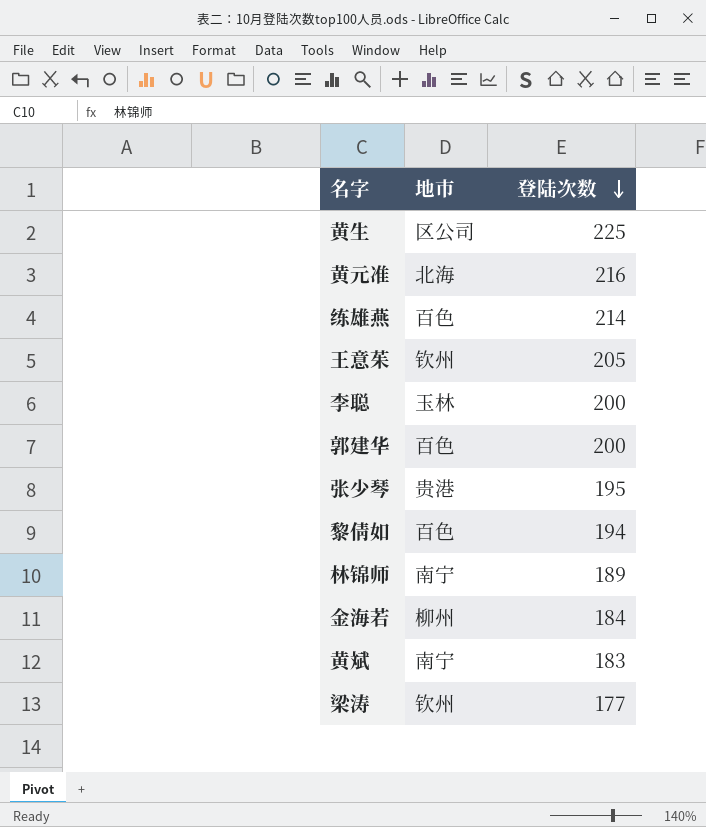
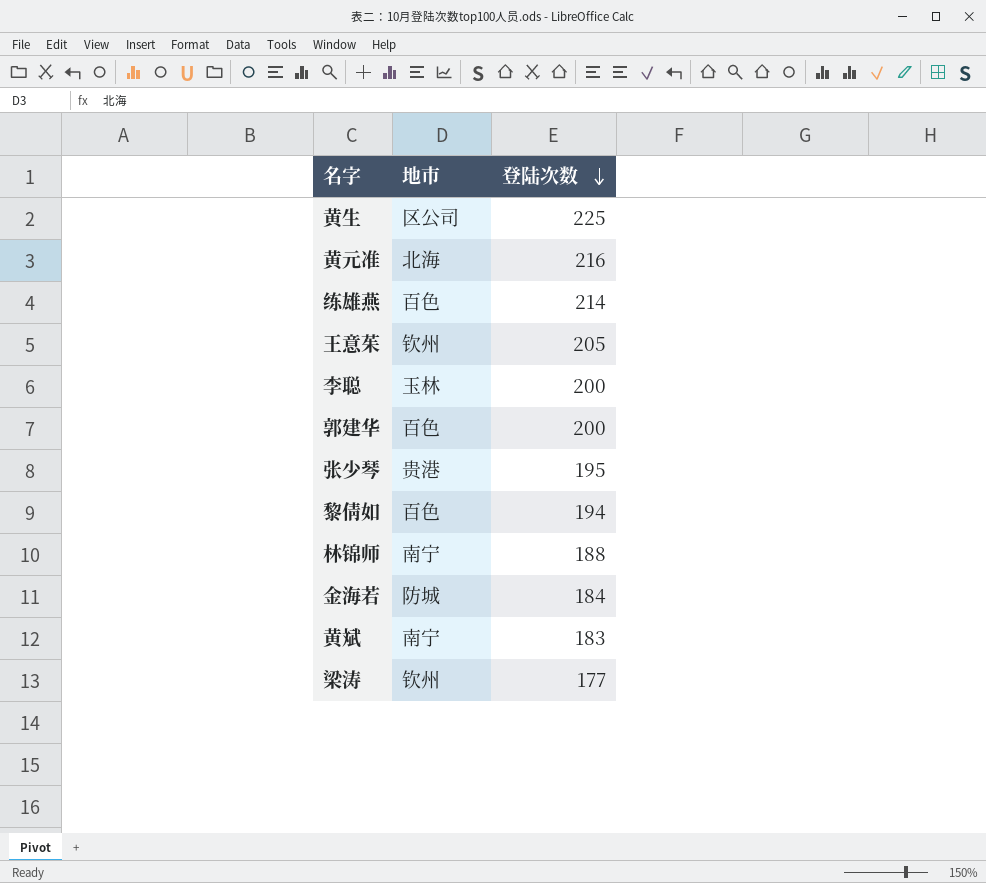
林锦师 | 登陆次数: 189 -> 188
金海若 | 地市: 柳州 -> 防城

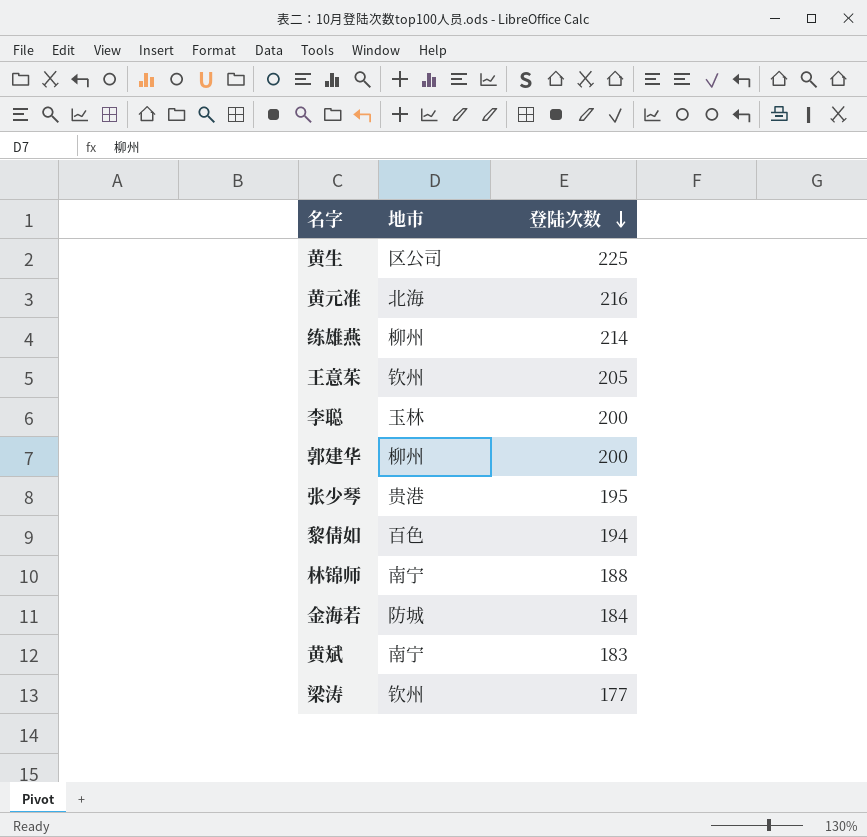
练雄燕 | 地市: 百色 -> 柳州
郭建华 | 地市: 百色 -> 柳州

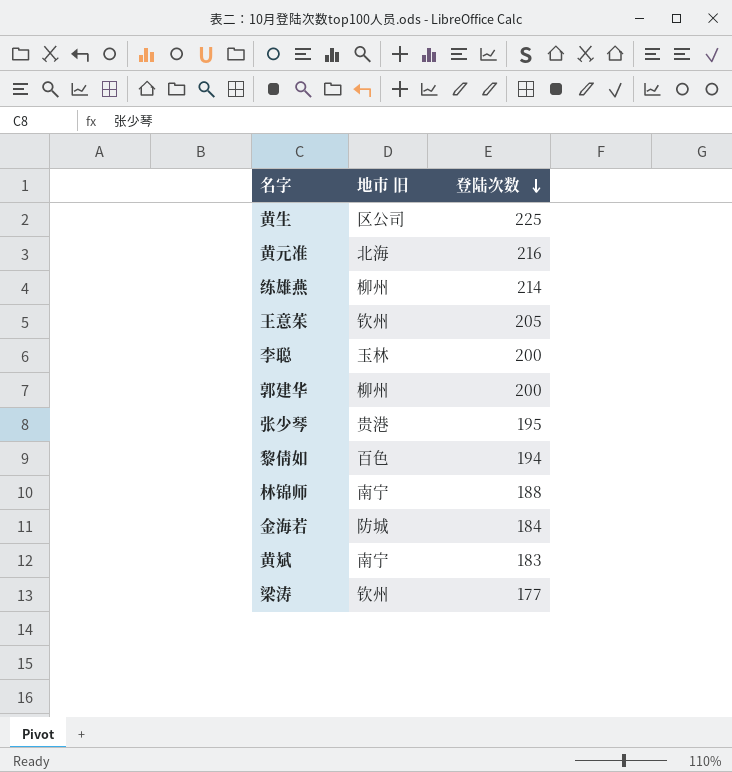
column name: 地市 -> 地市 旧

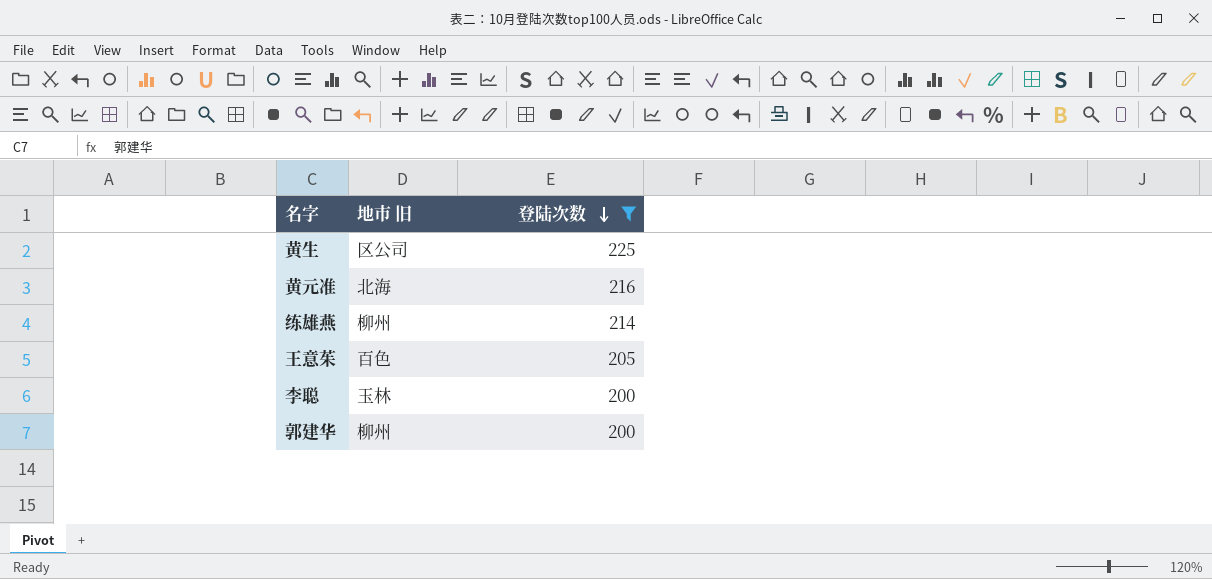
filter: none -> 登陆次数 >= 200
王意茱 | 地市 旧: 钦州 -> 百色

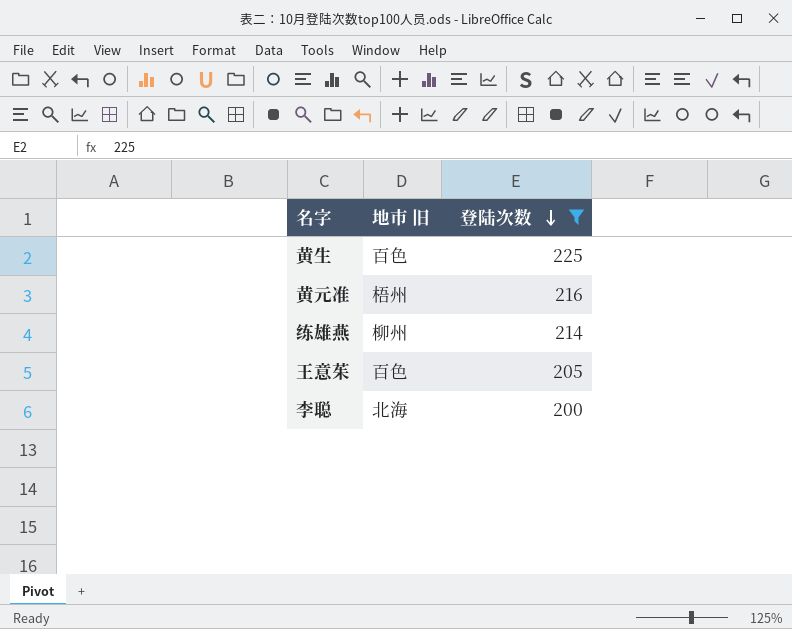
row 郭建华: 柳州 | 200 -> none
黄生 | 地市 旧: 区公司 -> 百色
黄元准 | 地市 旧: 北海 -> 梧州
李聪 | 地市 旧: 玉林 -> 北海

